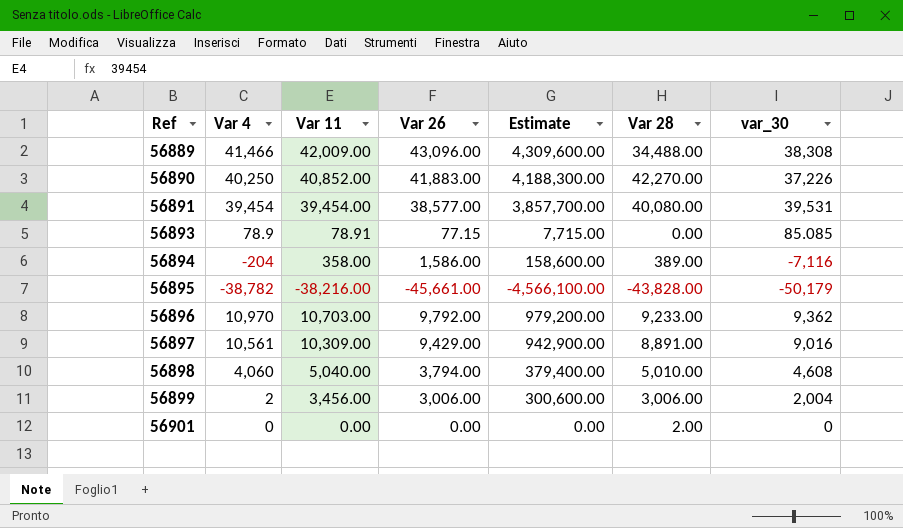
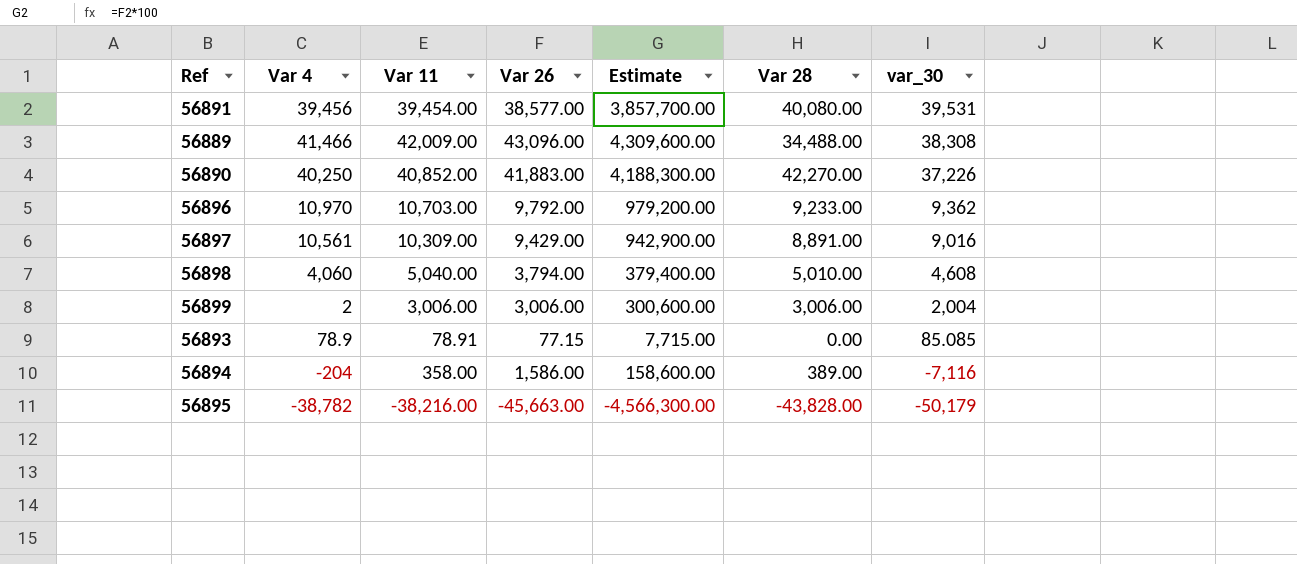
row order: Ref ascending -> var_30 descending
row 56901: 0 | 0.00 | 0.00 | 0.00 | 2.00 | 0 -> none
56891 | Var 4: 39,454 -> 39,456
56899 | Var 11: 3,456.00 -> 3,006.00
56895 | Var 26: -45,661.00 -> -45,663.00
56895 | Estimate: -4,566,100.00 -> -4,566,300.00

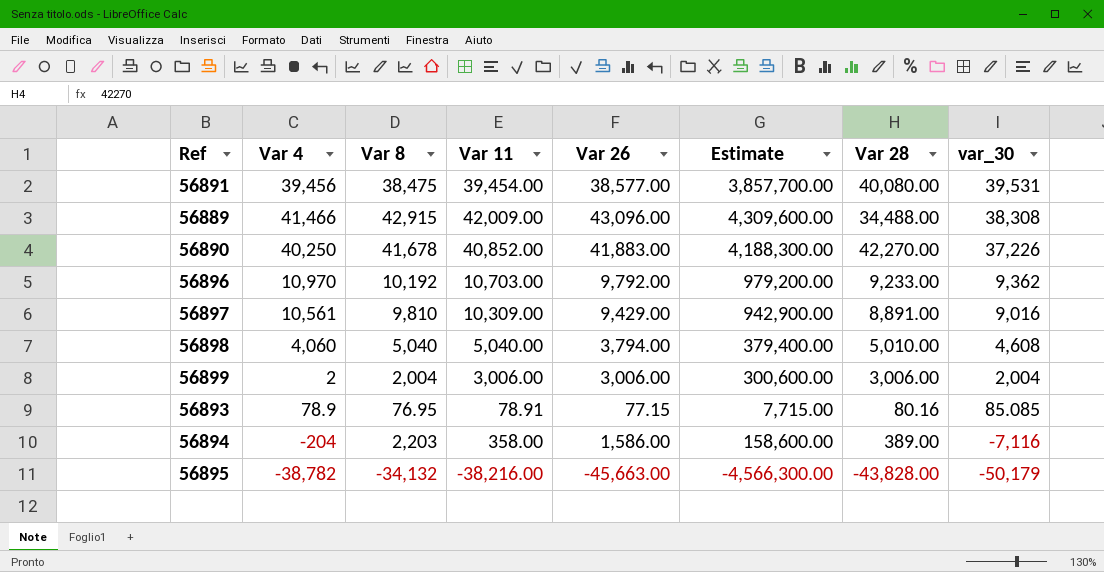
column Var 8 | position: none -> 3
56893 | Var 28: 0.00 -> 80.16

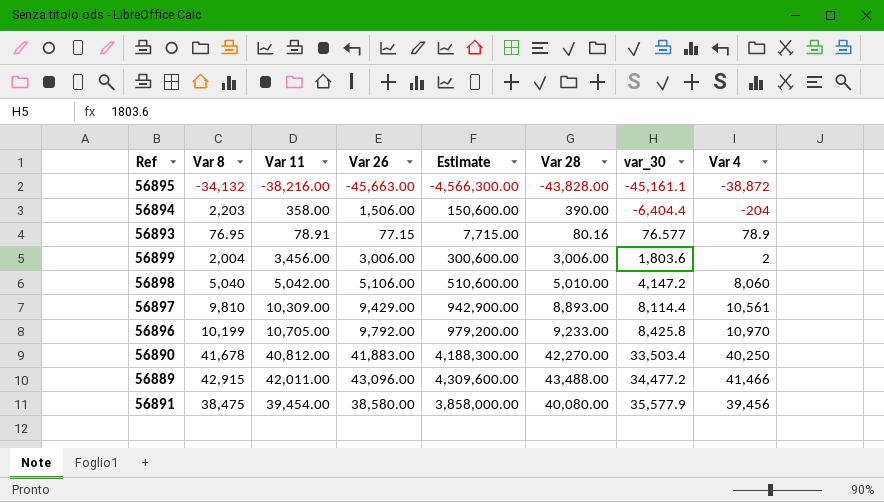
row order: var_30 descending -> var_30 ascending
column Var 4 | position: 2 -> 8
56895 | var_30: -50,179 -> -45,161.1
56895 | Var 4: -38,782 -> -38,872
56894 | Var 26: 1,586.00 -> 1,506.00
56894 | Estimate: 158,600.00 -> 150,600.00
56894 | Var 28: 389.00 -> 390.00
56894 | var_30: -7,116 -> -6,404.4
56893 | var_30: 85.085 -> 76.577
56899 | Var 11: 3,006.00 -> 3,456.00
56899 | var_30: 2,004 -> 1,803.6
56898 | Var 11: 5,040.00 -> 5,042.00
56898 | Var 26: 3,794.00 -> 5,106.00
56898 | Estimate: 379,400.00 -> 510,600.00
56898 | var_30: 4,608 -> 4,147.2
56898 | Var 4: 4,060 -> 8,060
56897 | Var 28: 8,891.00 -> 8,893.00
56897 | var_30: 9,016 -> 8,114.4
56896 | Var 8: 10,192 -> 10,199
56896 | Var 11: 10,703.00 -> 10,705.00
56896 | var_30: 9,362 -> 8,425.8
56890 | Var 11: 40,852.00 -> 40,812.00
56890 | var_30: 37,226 -> 33,503.4
56889 | Var 11: 42,009.00 -> 42,011.00
56889 | Var 28: 34,488.00 -> 43,488.00
56889 | var_30: 38,308 -> 34,477.2
56891 | Var 26: 38,577.00 -> 38,580.00
56891 | Estimate: 3,857,700.00 -> 3,858,000.00
56891 | var_30: 39,531 -> 35,577.9

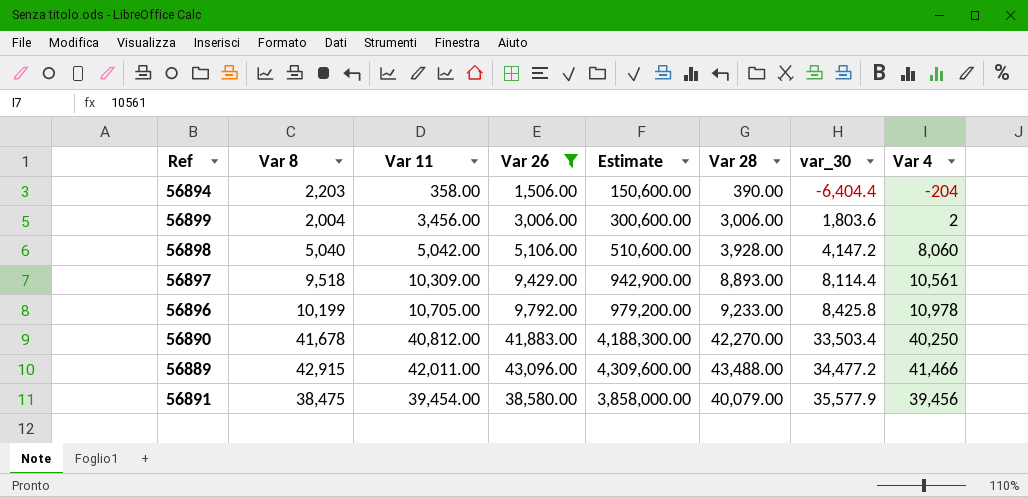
filter: none -> Var 26 >= 1,506.00
56898 | Var 28: 5,010.00 -> 3,928.00
56897 | Var 8: 9,810 -> 9,518
56896 | Var 4: 10,970 -> 10,978
56891 | Var 28: 40,080.00 -> 40,079.00

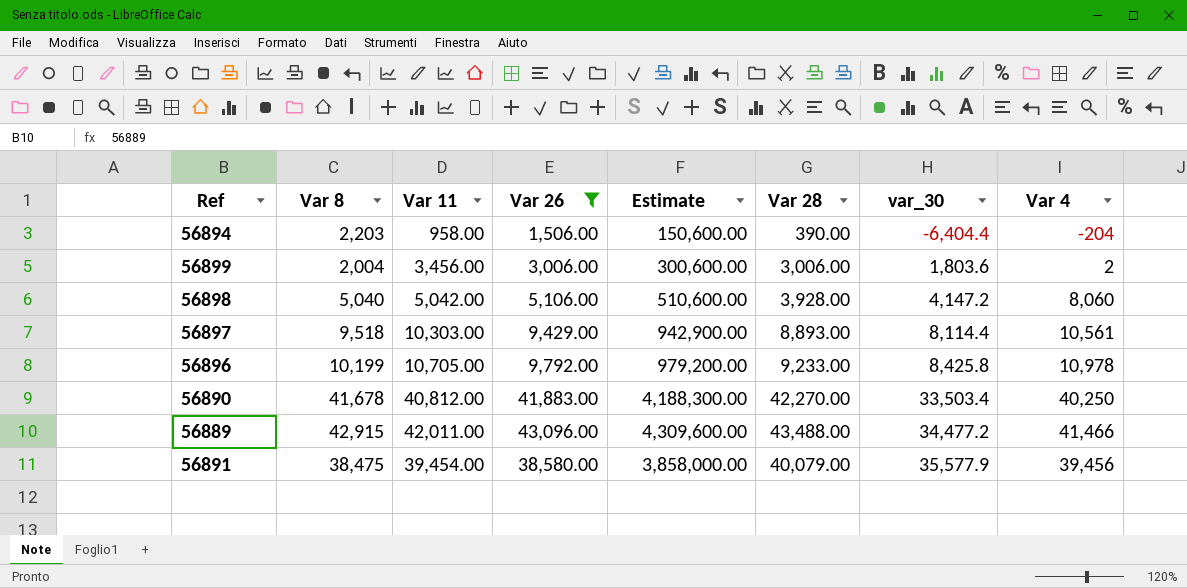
56894 | Var 11: 358.00 -> 958.00
56897 | Var 11: 10,309.00 -> 10,303.00

